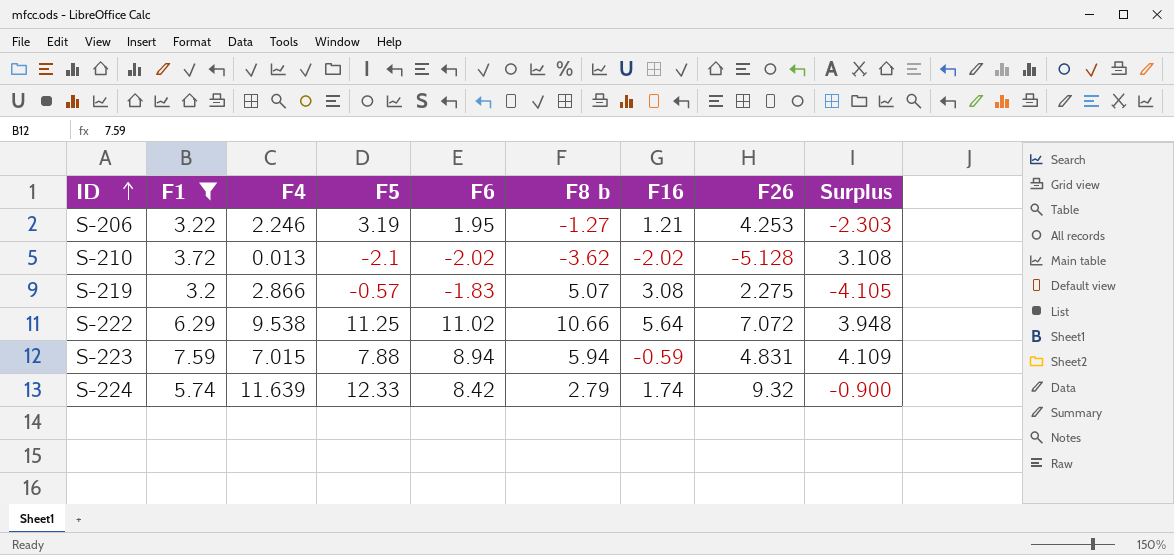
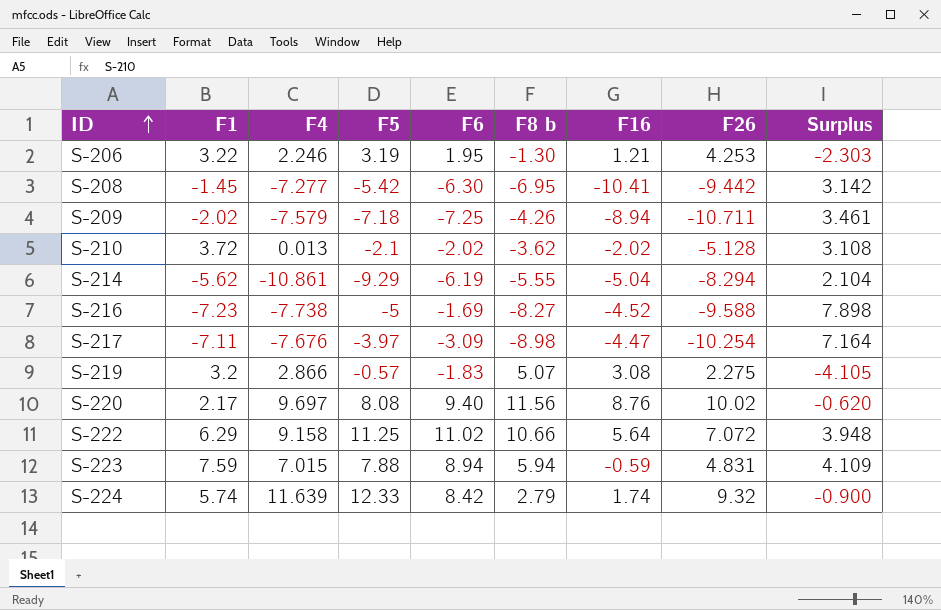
filter: F1 >= 3.2 -> none
S-206 | F8 b: -1.27 -> -1.30
S-222 | F4: 9.538 -> 9.158

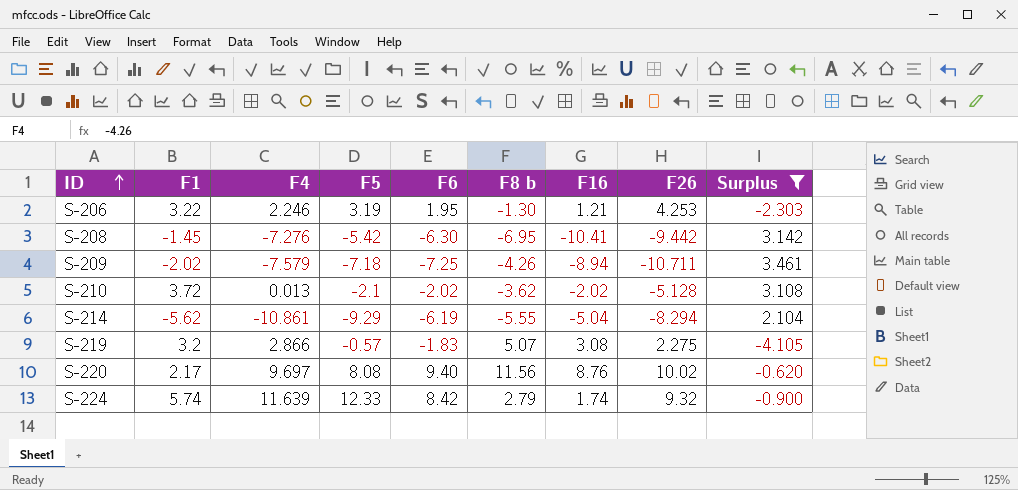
filter: none -> Surplus <= 3.461
S-208 | F4: -7.277 -> -7.276

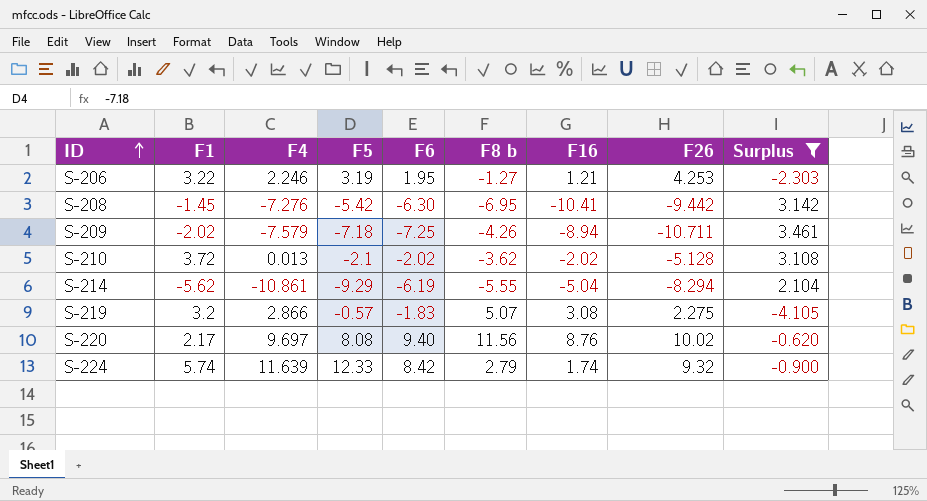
S-206 | F8 b: -1.30 -> -1.27

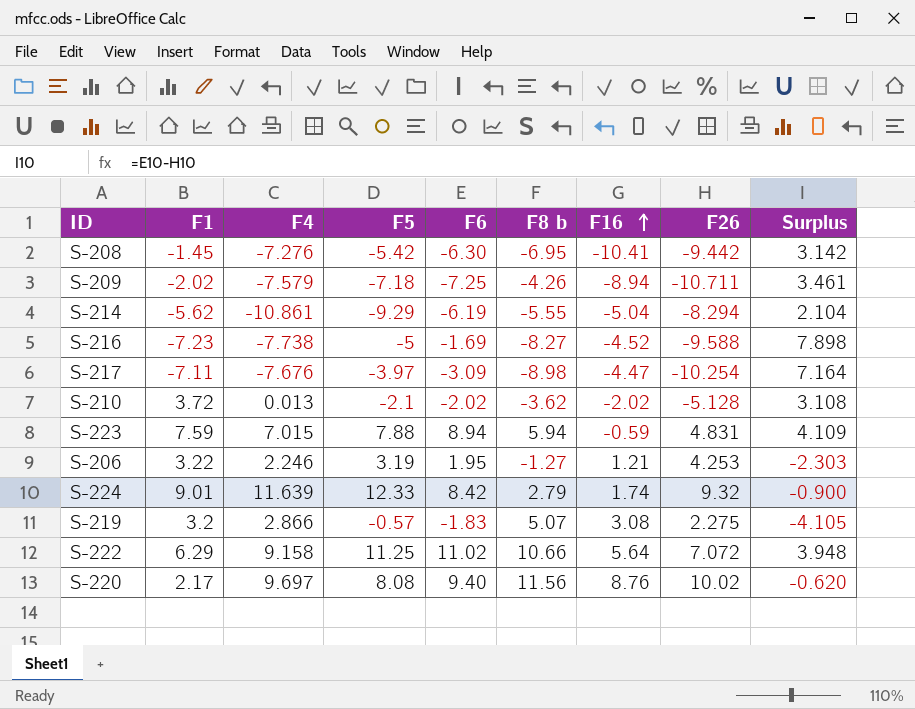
filter: Surplus <= 3.461 -> none
row order: ID ascending -> F16 ascending
S-224 | F1: 5.74 -> 9.01

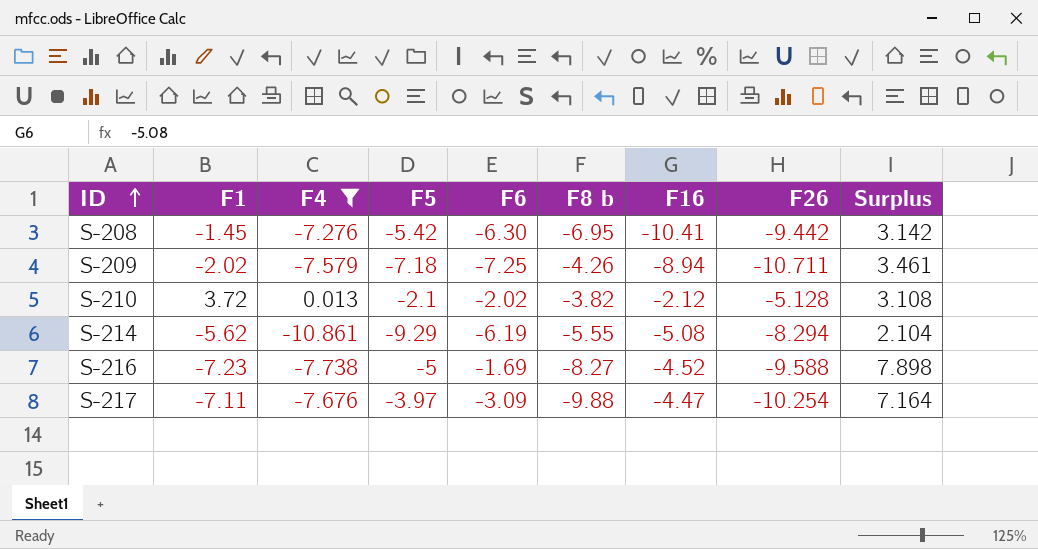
filter: none -> F4 <= 0.013
row order: F16 ascending -> ID ascending
S-210 | F8 b: -3.62 -> -3.82
S-210 | F16: -2.02 -> -2.12
S-214 | F16: -5.04 -> -5.08
S-217 | F8 b: -8.98 -> -9.88

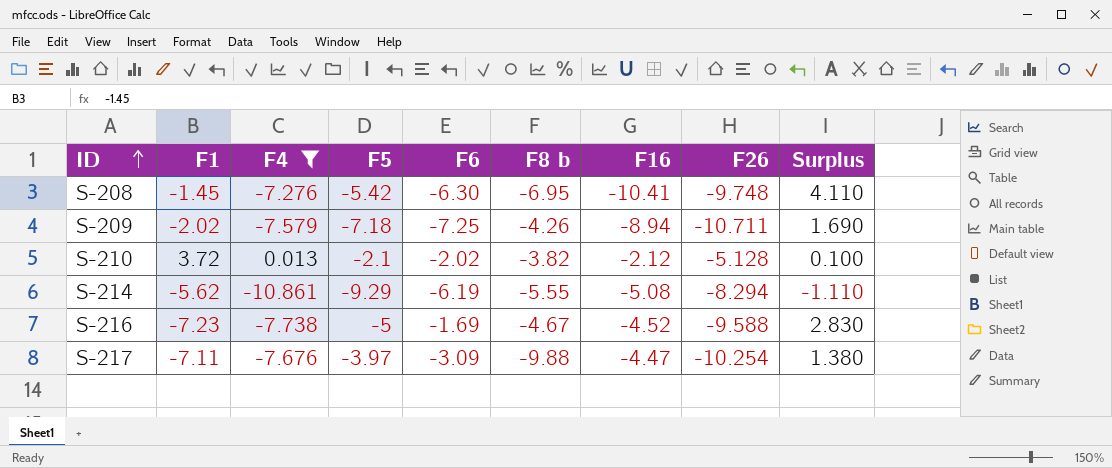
column Surplus | formula: [F6] - [F26] -> [F6] - [F16]
S-208 | F26: -9.442 -> -9.748
S-216 | F8 b: -8.27 -> -4.67

